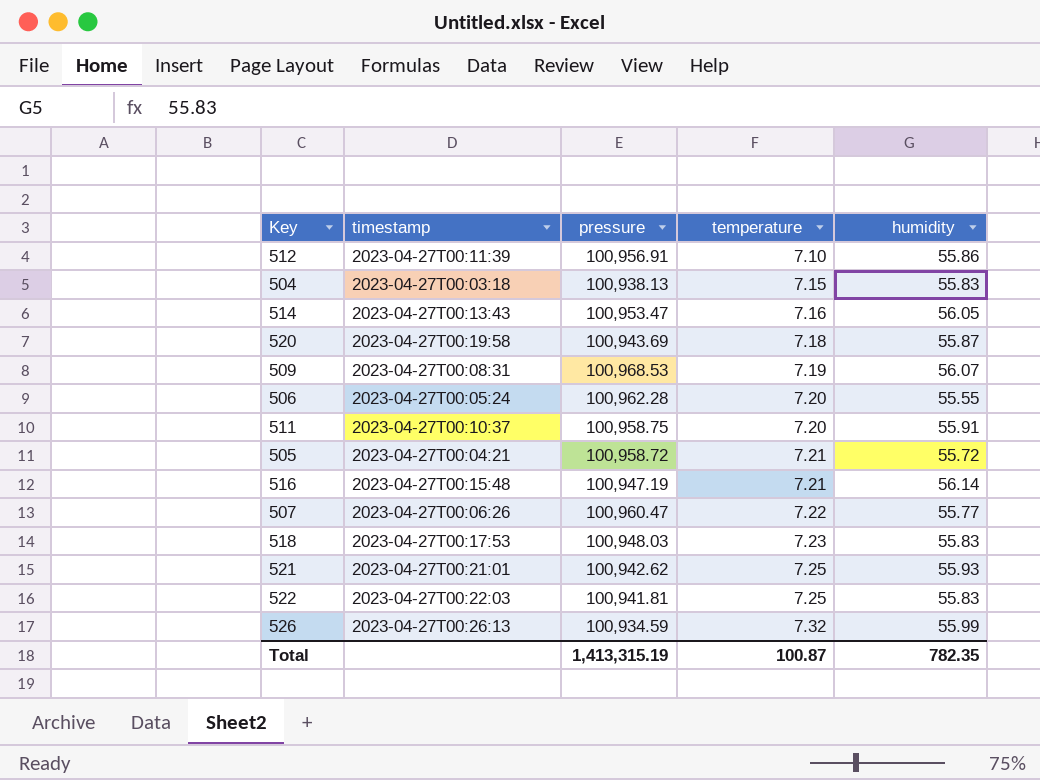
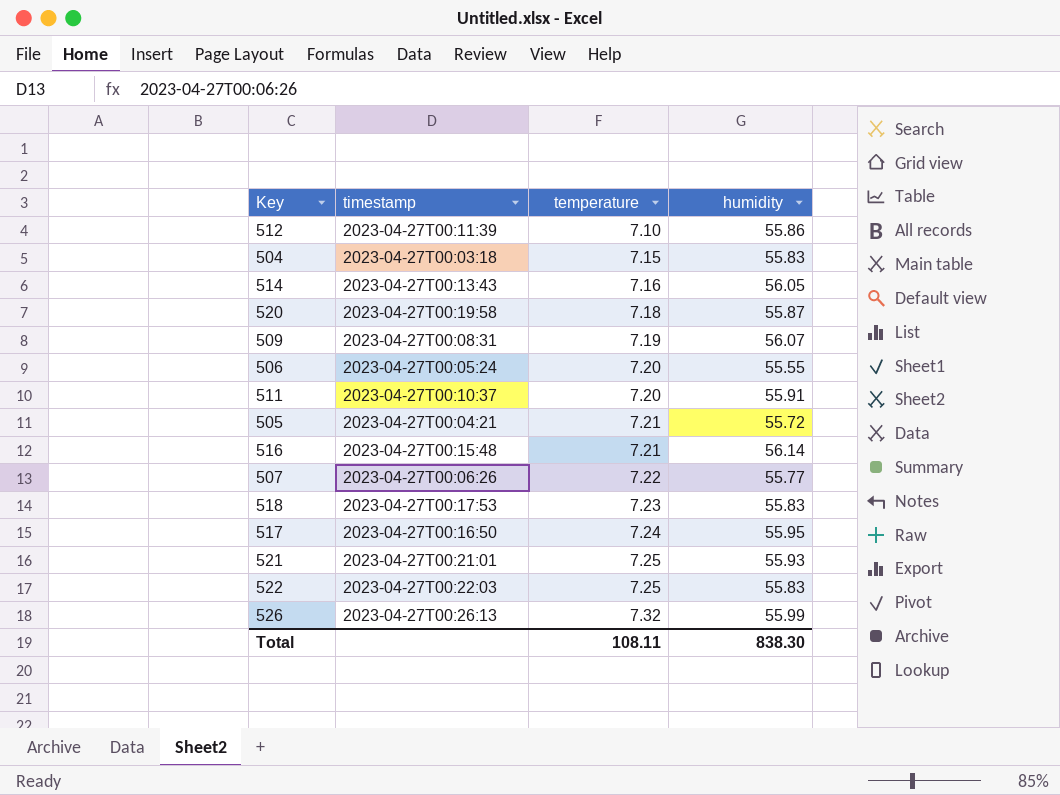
column pressure | position: 3 -> none
row 517: none -> 2023-04-27T00:16:50 | 7.24 | 55.95
Total | temperature: 100.87 -> 108.11
Total | humidity: 782.35 -> 838.30

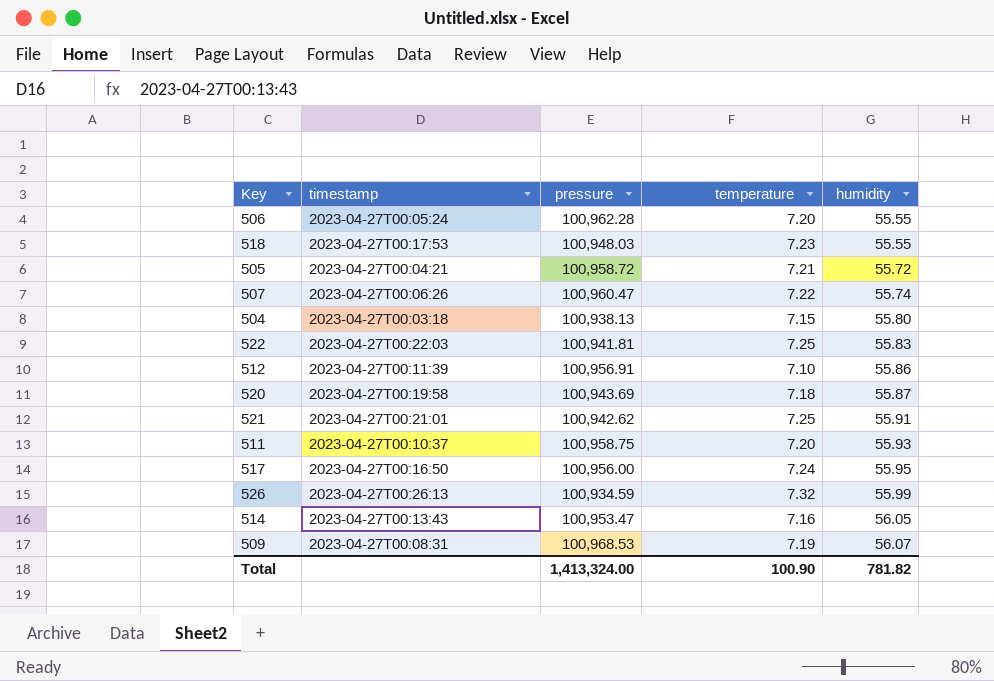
row order: temperature ascending -> humidity ascending
column pressure | position: none -> 3
row 516: 2023-04-27T00:15:48 | 7.21 | 56.14 -> none
518 | humidity: 55.83 -> 55.55
507 | humidity: 55.77 -> 55.74
504 | humidity: 55.83 -> 55.80
521 | humidity: 55.93 -> 55.91
511 | humidity: 55.91 -> 55.93
Total | temperature: 108.11 -> 100.90
Total | humidity: 838.30 -> 781.82

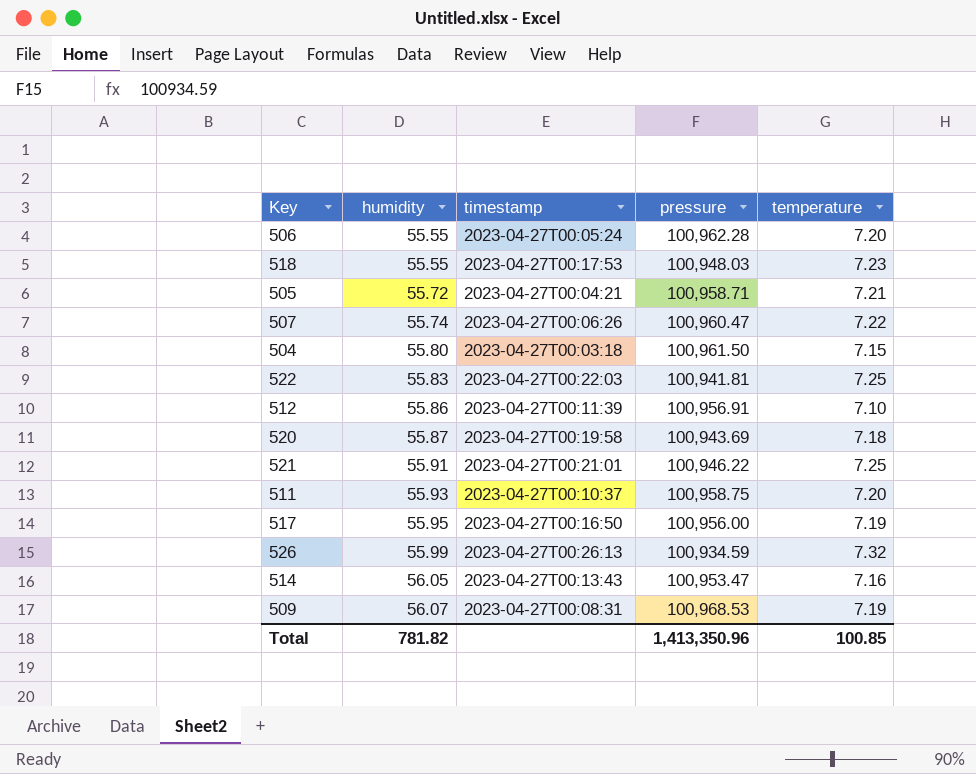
column humidity | position: 5 -> 2
505 | pressure: 100,958.72 -> 100,958.71
504 | pressure: 100,938.13 -> 100,961.50
521 | pressure: 100,942.62 -> 100,946.22
517 | temperature: 7.24 -> 7.19
Total | pressure: 1,413,324.00 -> 1,413,350.96
Total | temperature: 100.90 -> 100.85

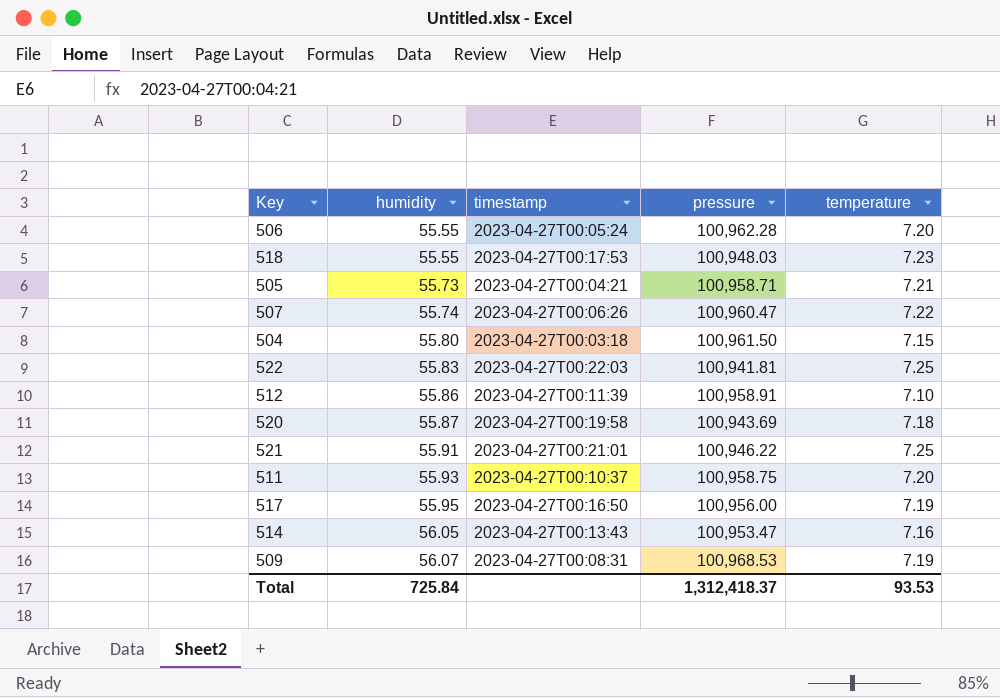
row 526: 55.99 | 2023-04-27T00:26:13 | 100,934.59 | 7.32 -> none
505 | humidity: 55.72 -> 55.73
512 | pressure: 100,956.91 -> 100,958.91
Total | humidity: 781.82 -> 725.84
Total | pressure: 1,413,350.96 -> 1,312,418.37
Total | temperature: 100.85 -> 93.53

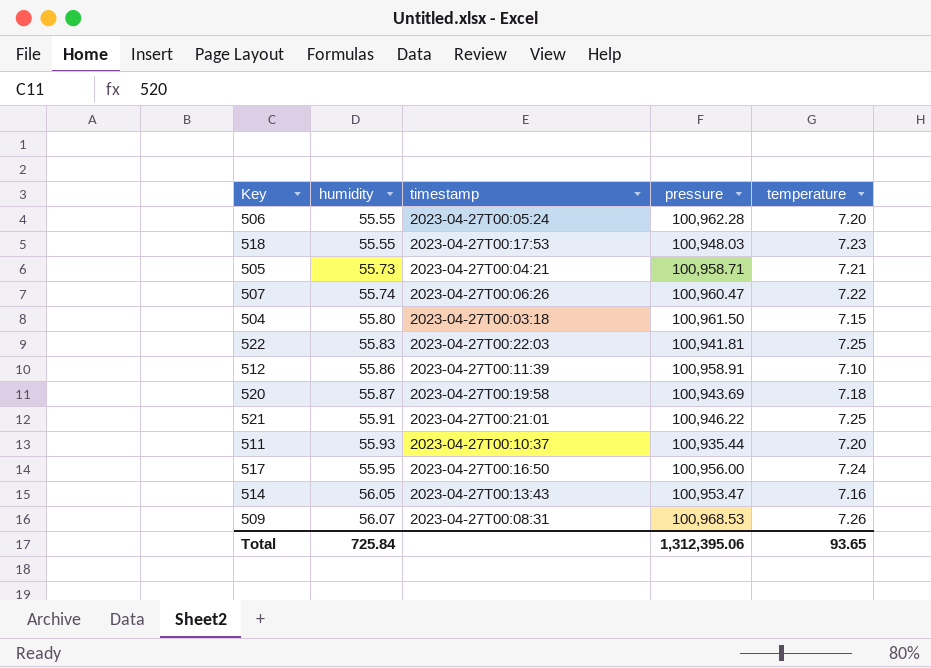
511 | pressure: 100,958.75 -> 100,935.44
517 | temperature: 7.19 -> 7.24
509 | temperature: 7.19 -> 7.26
Total | pressure: 1,312,418.37 -> 1,312,395.06
Total | temperature: 93.53 -> 93.65

